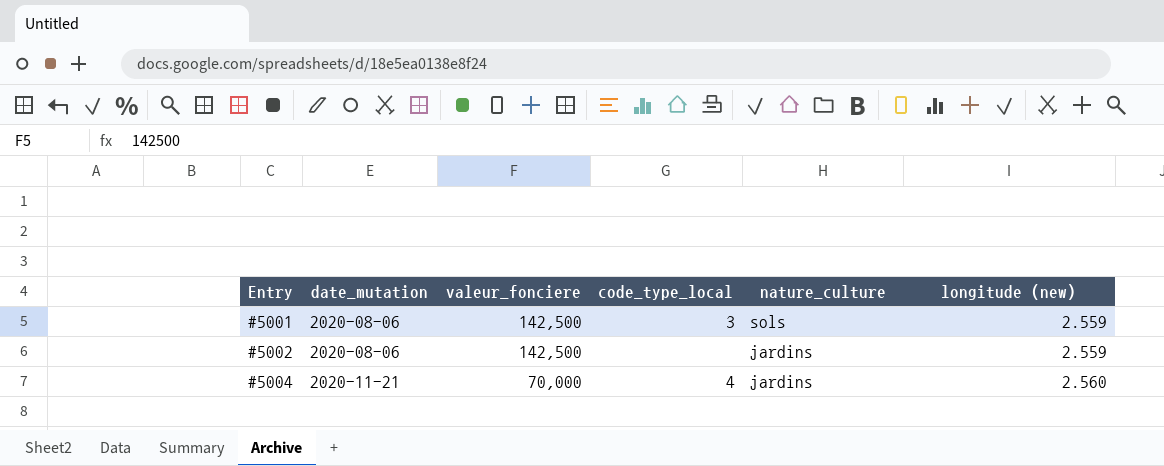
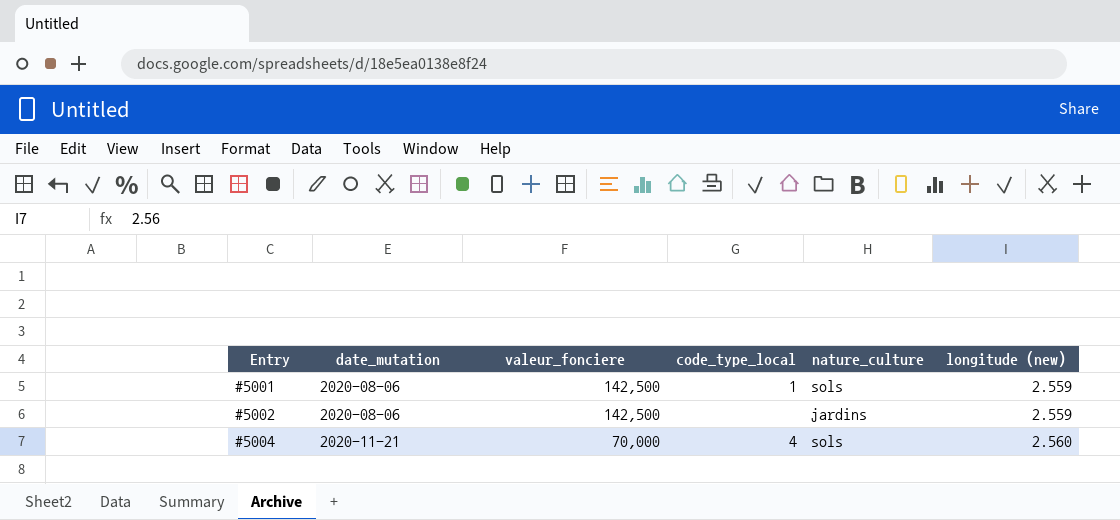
#5001 | code_type_local: 3 -> 1
#5004 | nature_culture: jardins -> sols

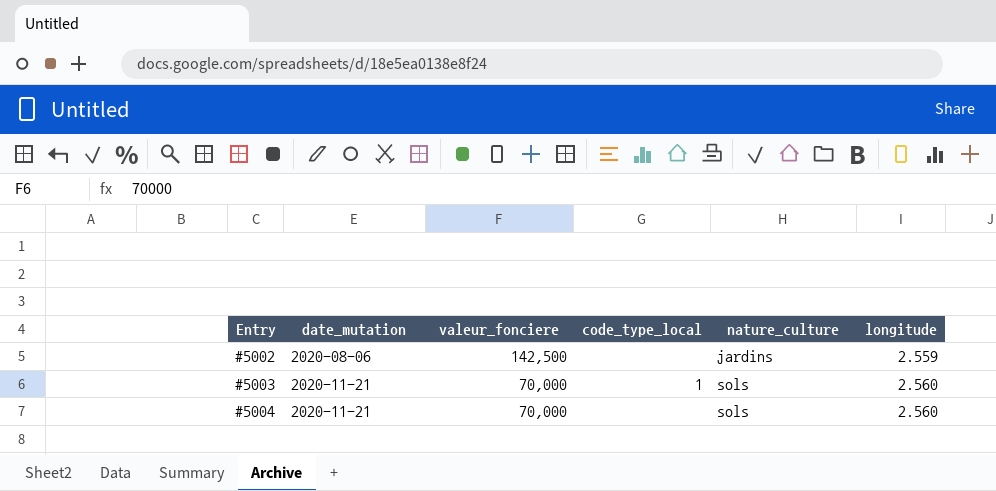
column name: longitude (new) -> longitude
row #5001: 2020-08-06 | 142,500 | 1 | sols | 2.559 -> none
row #5003: none -> 2020-11-21 | 70,000 | 1 | sols | 2.560
#5004 | code_type_local: 4 -> none

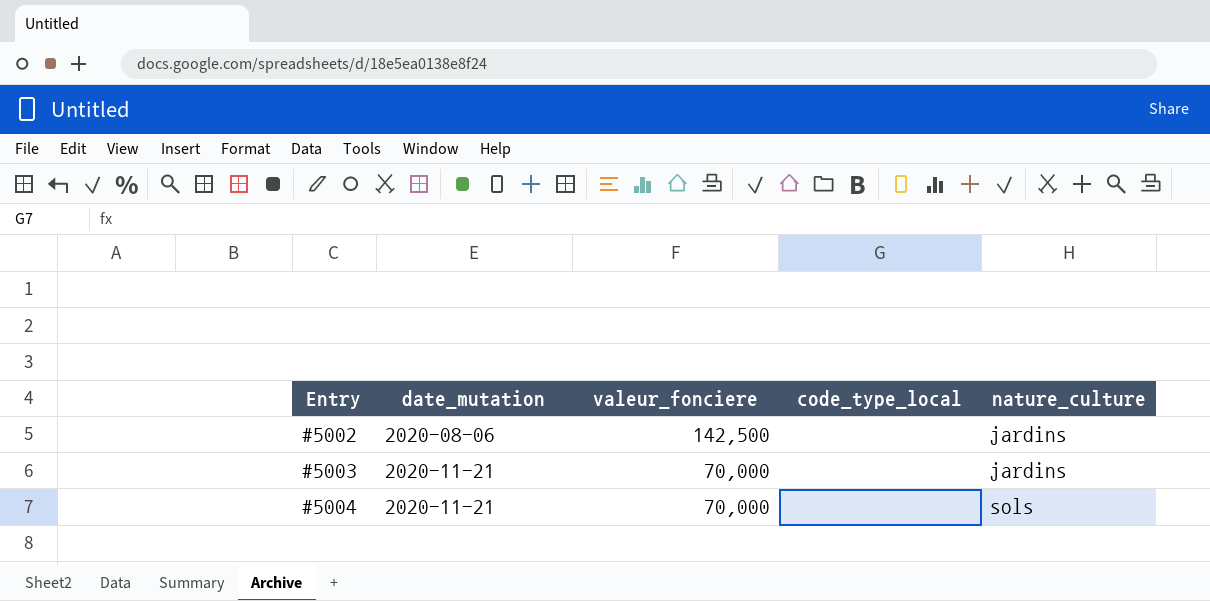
column longitude | position: 6 -> none
#5003 | code_type_local: 1 -> none
#5003 | nature_culture: sols -> jardins

